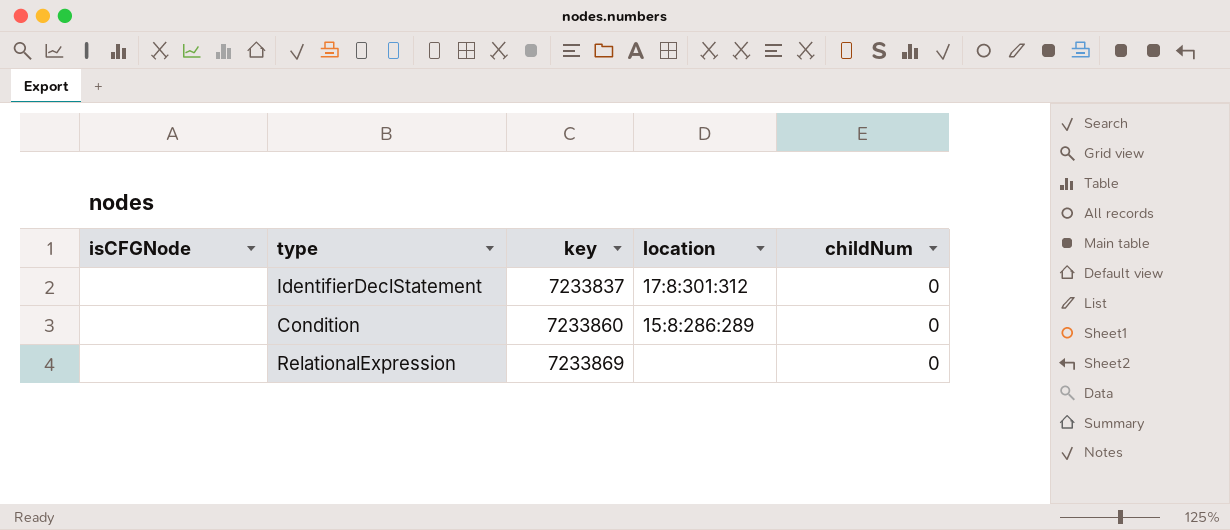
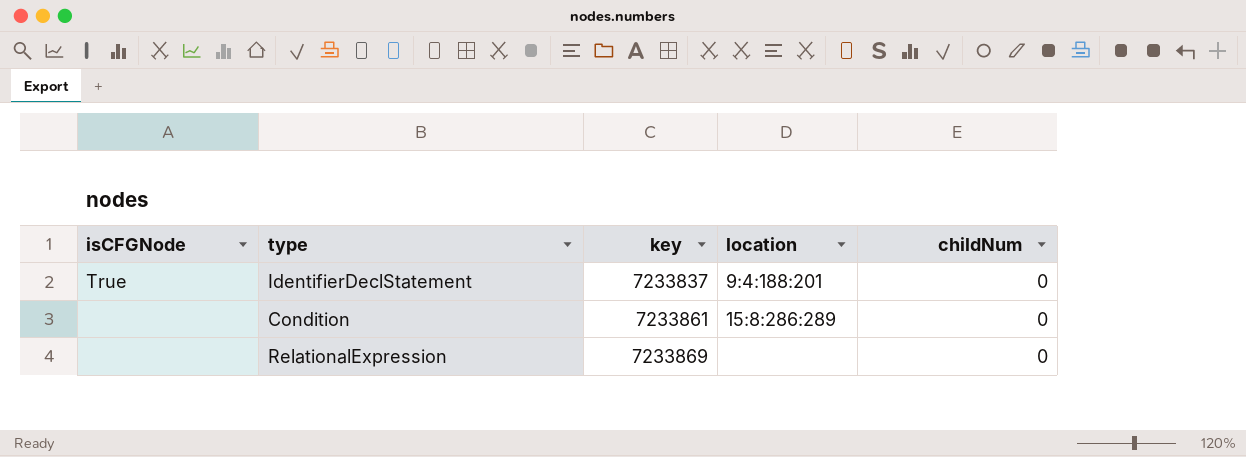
IdentifierDeclStatement | isCFGNode: none -> True
IdentifierDeclStatement | location: 17:8:301:312 -> 9:4:188:201
Condition | key: 7233860 -> 7233861

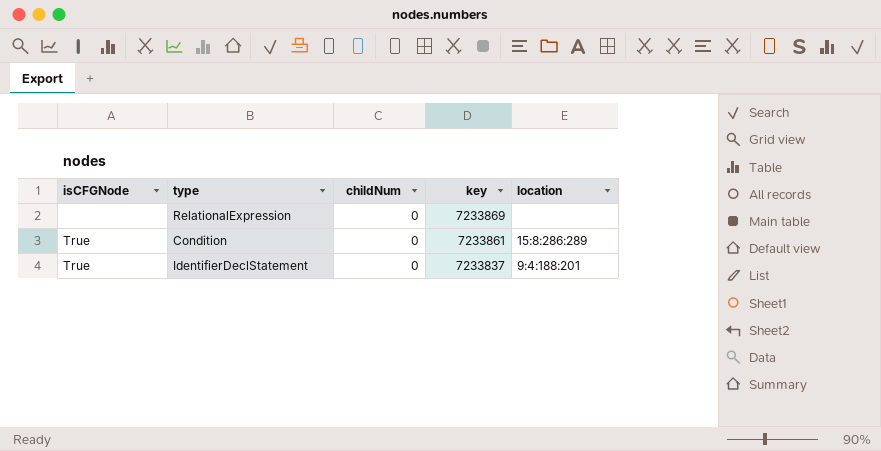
row order: key ascending -> key descending
column childNum | position: 5 -> 3
Condition | isCFGNode: none -> True

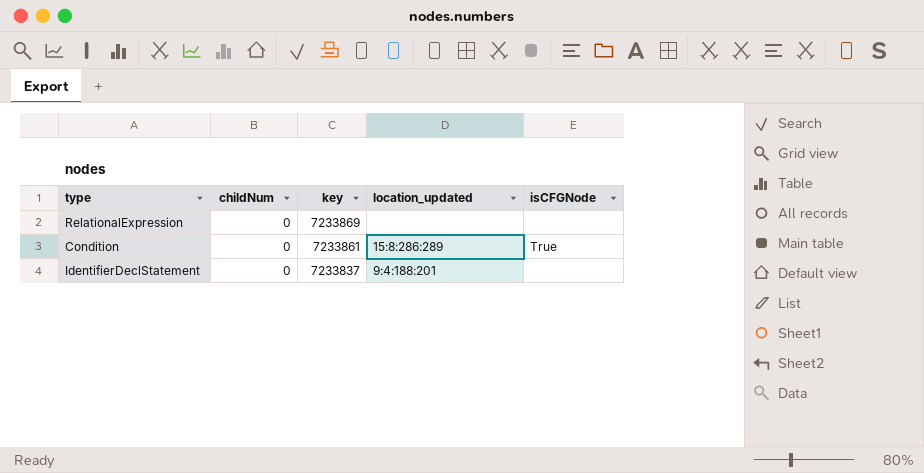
column name: location -> location_updated
column isCFGNode | position: 1 -> 5
IdentifierDeclStatement | isCFGNode: True -> none

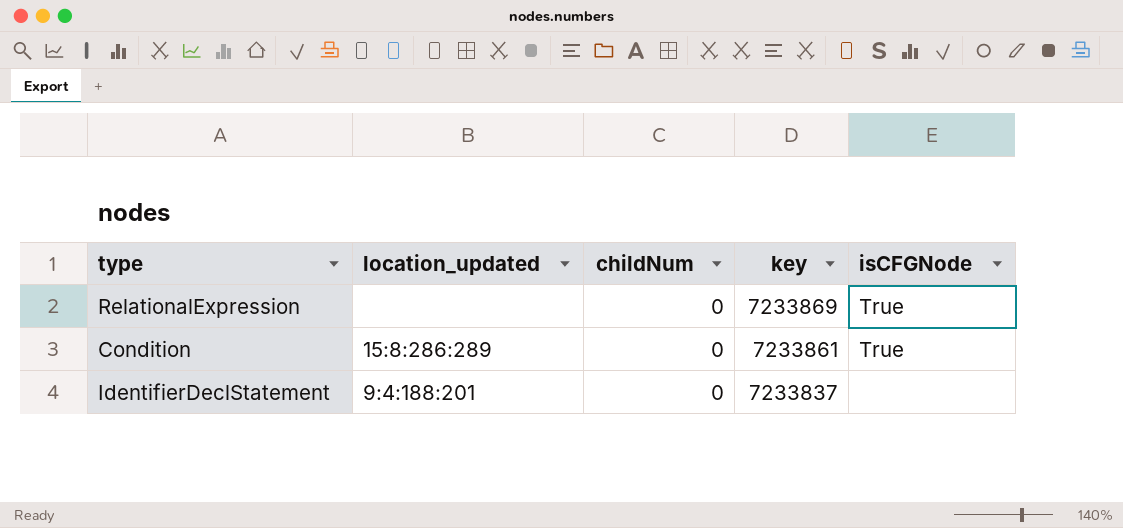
column location_updated | position: 4 -> 2
RelationalExpression | isCFGNode: none -> True

